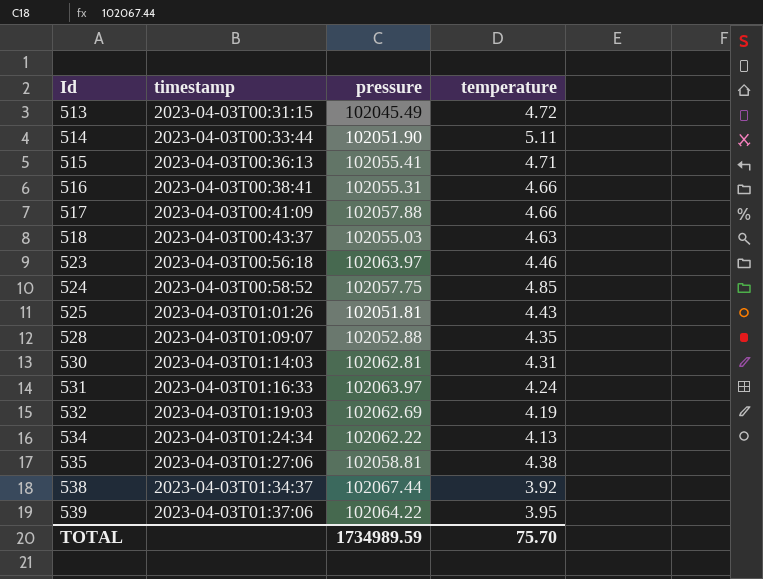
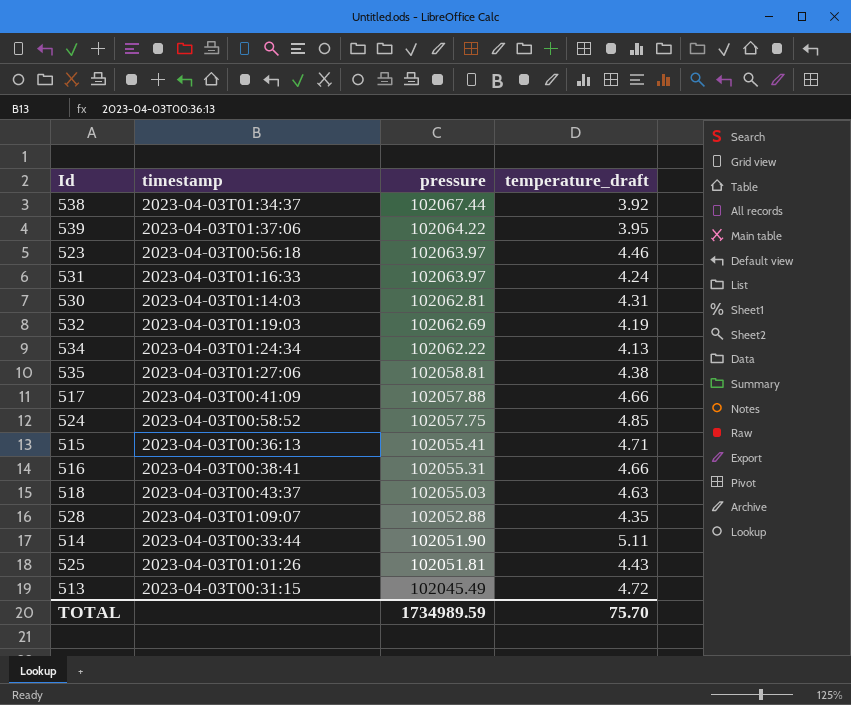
row order: Id ascending -> pressure descending
column name: temperature -> temperature_draft

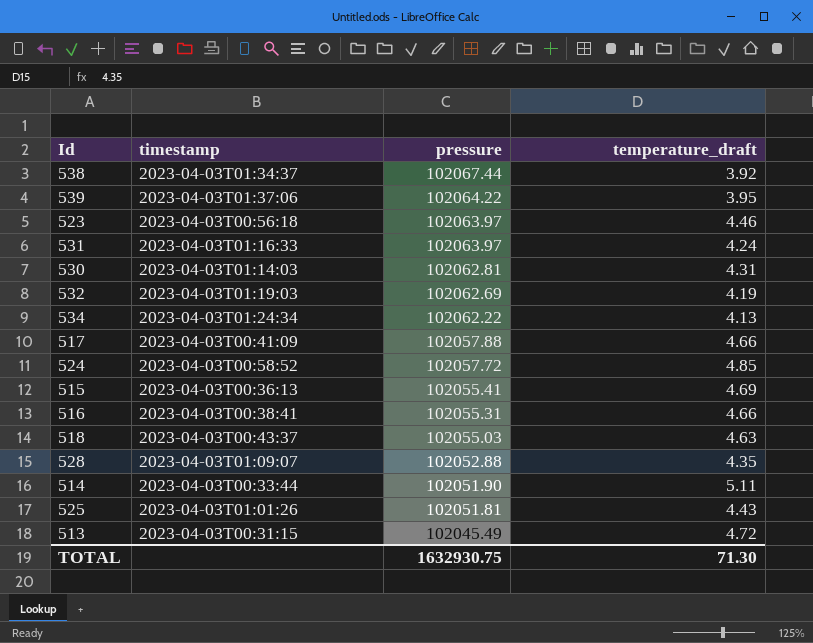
row 535: 2023-04-03T01:27:06 | 102058.81 | 4.38 -> none
524 | pressure: 102057.75 -> 102057.72
515 | temperature_draft: 4.71 -> 4.69
TOTAL | pressure: 1734989.59 -> 1632930.75
TOTAL | temperature_draft: 75.70 -> 71.30

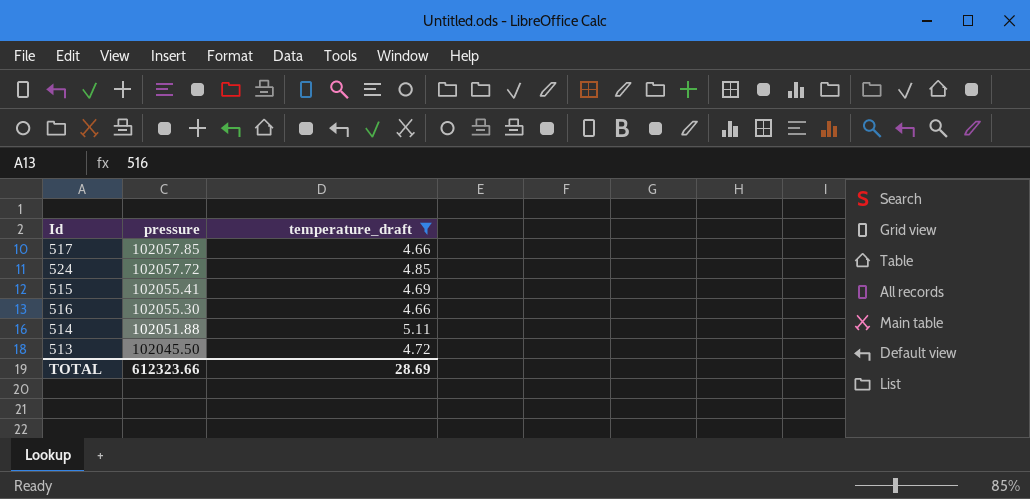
filter: none -> temperature_draft >= 4.66
column timestamp | position: 2 -> none
517 | pressure: 102057.88 -> 102057.85
516 | pressure: 102055.31 -> 102055.30
514 | pressure: 102051.90 -> 102051.88
513 | pressure: 102045.49 -> 102045.50
TOTAL | pressure: 1632930.75 -> 612323.66
TOTAL | temperature_draft: 71.30 -> 28.69

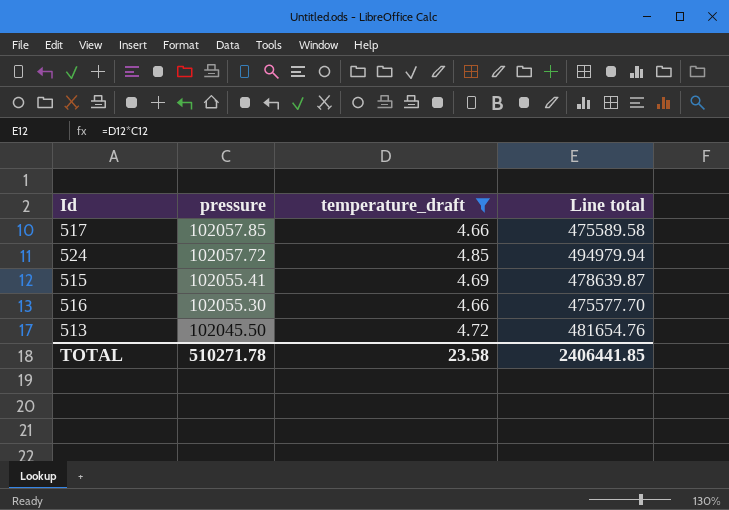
column Line total | formula: none -> [pressure] * [temperature_draft]
row 514: 102051.88 | 5.11 -> none
TOTAL | pressure: 612323.66 -> 510271.78
TOTAL | temperature_draft: 28.69 -> 23.58

